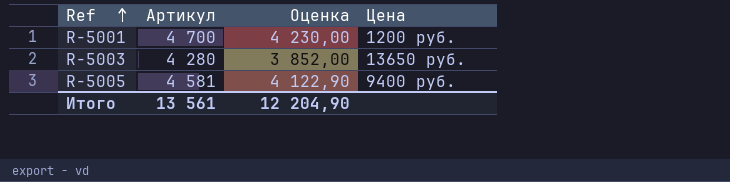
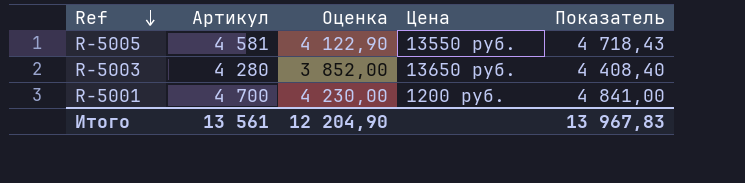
row order: Ref ascending -> Ref descending
column Показатель | formula: none -> [Артикул] * 1,03
R-5005 | Цена: 9400 руб. -> 13550 руб.

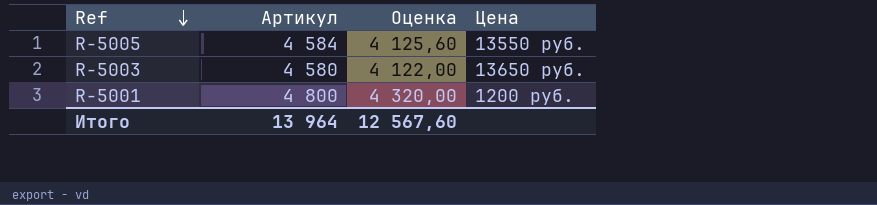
column Показатель | formula: [Артикул] * 1,03 -> none
R-5005 | Артикул: 4 581 -> 4 584
R-5005 | Оценка: 4 122,90 -> 4 125,60
R-5003 | Артикул: 4 280 -> 4 580
R-5003 | Оценка: 3 852,00 -> 4 122,00
R-5001 | Артикул: 4 700 -> 4 800
R-5001 | Оценка: 4 230,00 -> 4 320,00
Итого | Артикул: 13 561 -> 13 964
Итого | Оценка: 12 204,90 -> 12 567,60

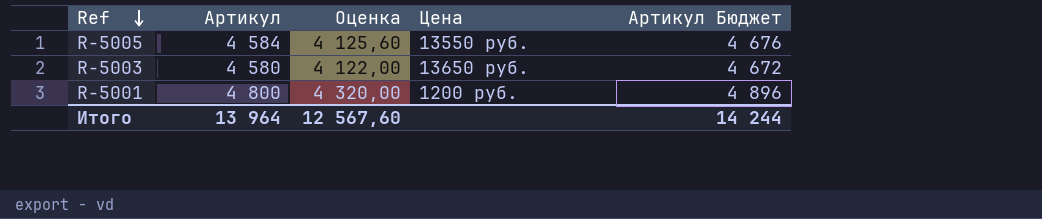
column Артикул Бюджет | formula: none -> [Артикул] * 1,02

